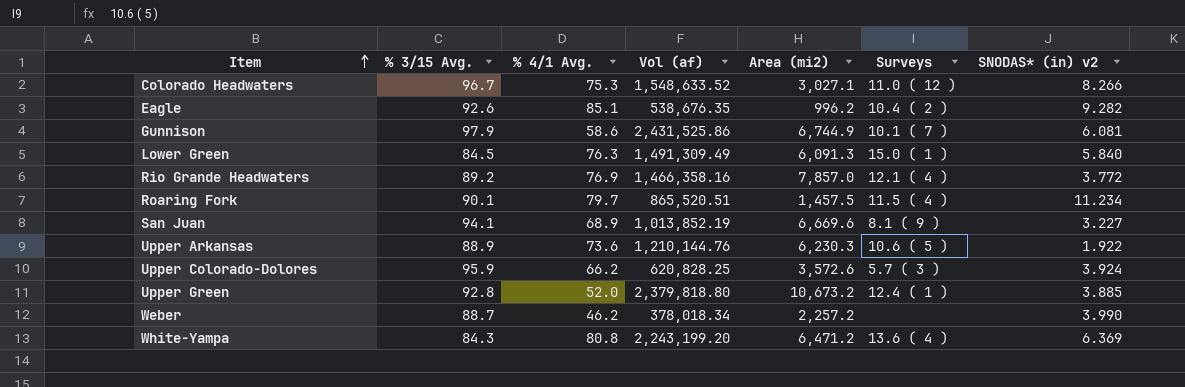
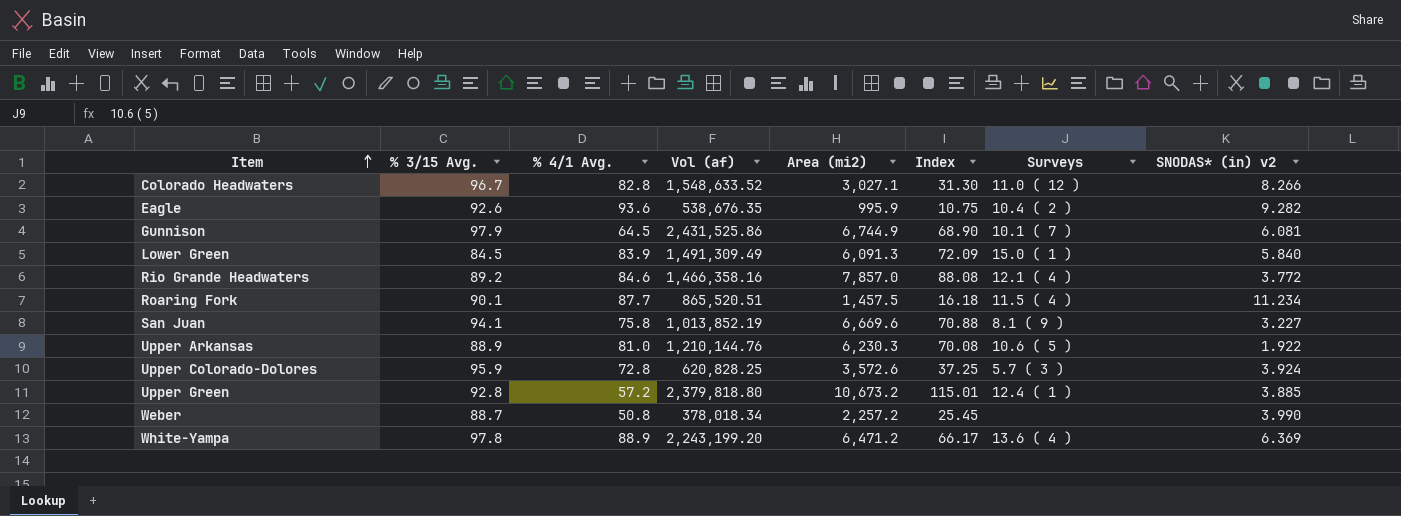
column Index | formula: none -> [Area (mi2)] / [% 3/15 Avg.]
Colorado Headwaters | % 4/1 Avg.: 75.3 -> 82.8
Eagle | % 4/1 Avg.: 85.1 -> 93.6
Eagle | Area (mi2): 996.2 -> 995.9
Gunnison | % 4/1 Avg.: 58.6 -> 64.5
Lower Green | % 4/1 Avg.: 76.3 -> 83.9
Rio Grande Headwaters | % 4/1 Avg.: 76.9 -> 84.6
Roaring Fork | % 4/1 Avg.: 79.7 -> 87.7
San Juan | % 4/1 Avg.: 68.9 -> 75.8
Upper Arkansas | % 4/1 Avg.: 73.6 -> 81.0
Upper Colorado-Dolores | % 4/1 Avg.: 66.2 -> 72.8
Upper Green | % 4/1 Avg.: 52.0 -> 57.2
Weber | % 4/1 Avg.: 46.2 -> 50.8
White-Yampa | % 3/15 Avg.: 84.3 -> 97.8
White-Yampa | % 4/1 Avg.: 80.8 -> 88.9

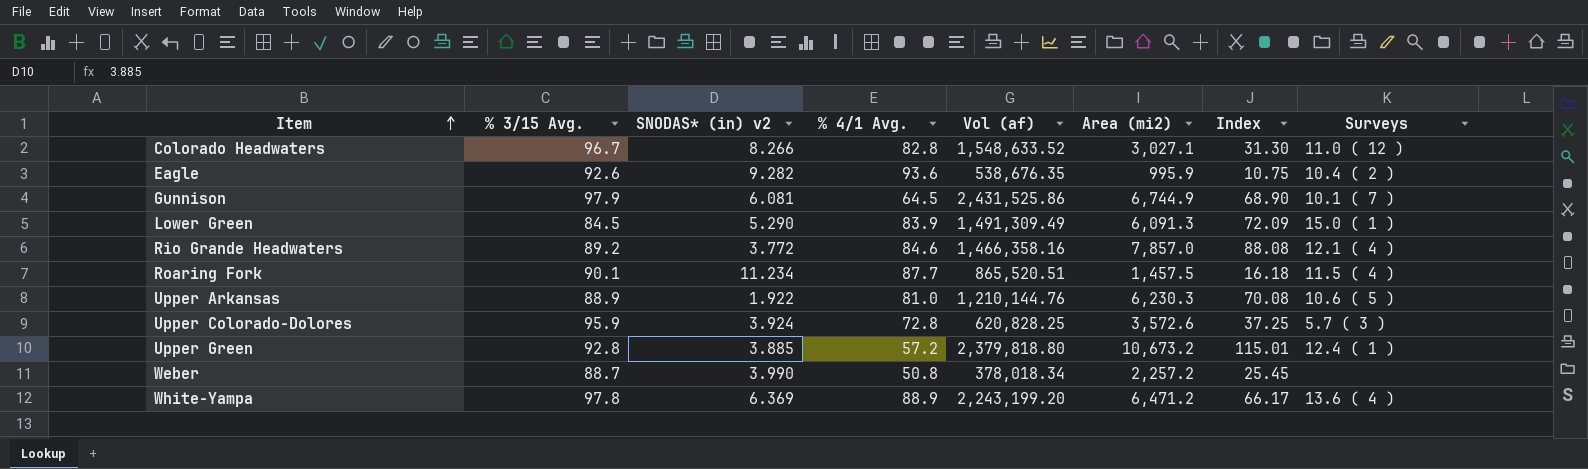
column SNODAS* (in) v2 | position: 8 -> 3
row San Juan: 94.1 | 75.8 | 1,013,852.19 | 6,669.6 | 70.88 | 8.1 ( 9 ) | 3.227 -> none
Lower Green | SNODAS* (in) v2: 5.840 -> 5.290

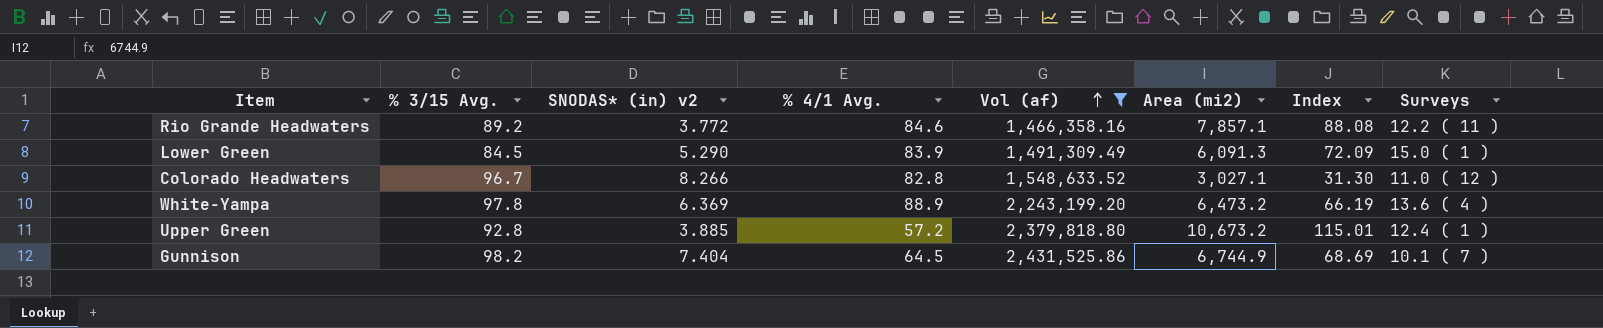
filter: none -> Vol (af) >= 1,466,358.16
row order: Item ascending -> Vol (af) ascending
Rio Grande Headwaters | Area (mi2): 7,857.0 -> 7,857.1
Rio Grande Headwaters | Surveys: 12.1 ( 4 ) -> 12.2 ( 11 )
White-Yampa | Area (mi2): 6,471.2 -> 6,473.2
White-Yampa | Index: 66.17 -> 66.19
Gunnison | % 3/15 Avg.: 97.9 -> 98.2
Gunnison | SNODAS* (in) v2: 6.081 -> 7.404
Gunnison | Index: 68.90 -> 68.69

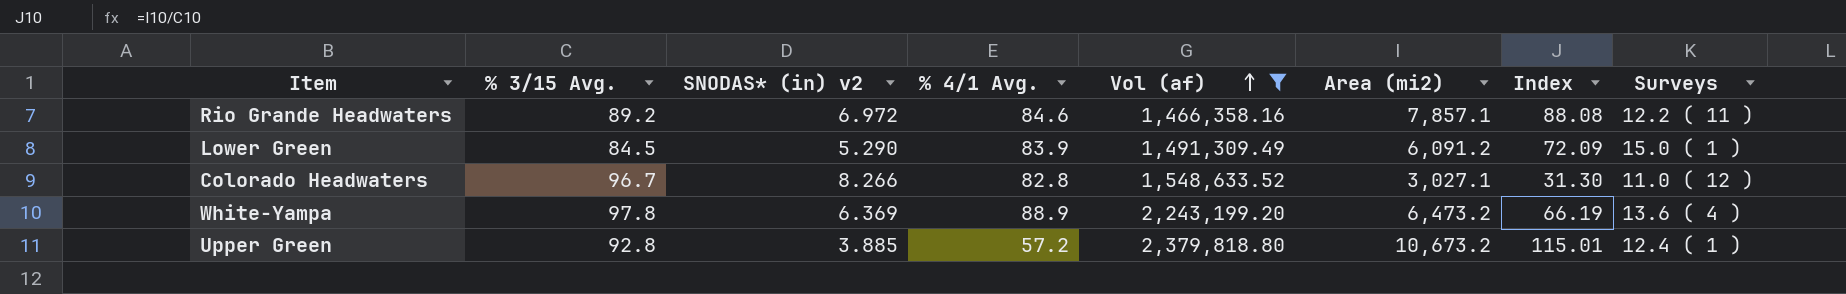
row Gunnison: 98.2 | 7.404 | 64.5 | 2,431,525.86 | 6,744.9 | 68.69 | 10.1 ( 7 ) -> none
Rio Grande Headwaters | SNODAS* (in) v2: 3.772 -> 6.972
Lower Green | Area (mi2): 6,091.3 -> 6,091.2

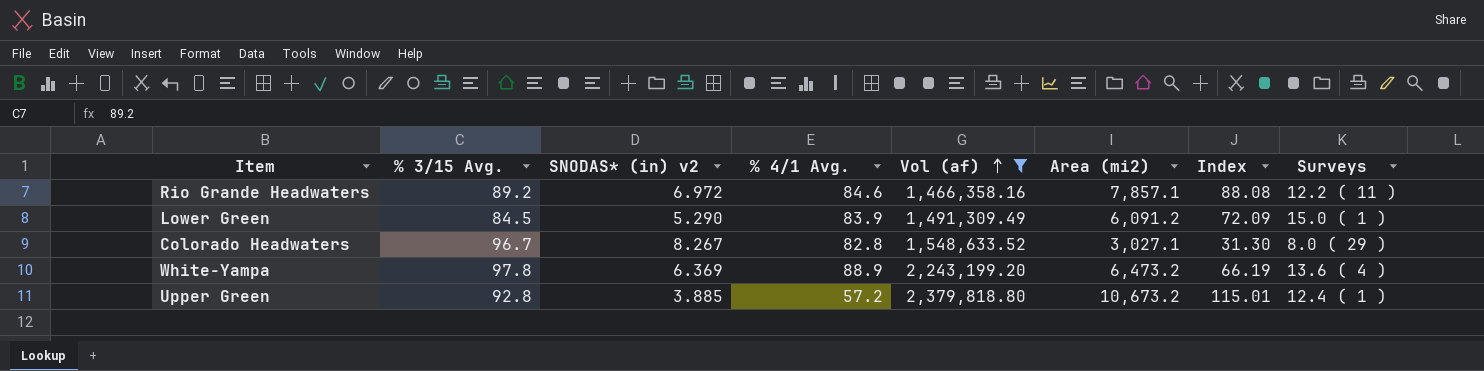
Colorado Headwaters | SNODAS* (in) v2: 8.266 -> 8.267
Colorado Headwaters | Surveys: 11.0 ( 12 ) -> 8.0 ( 29 )

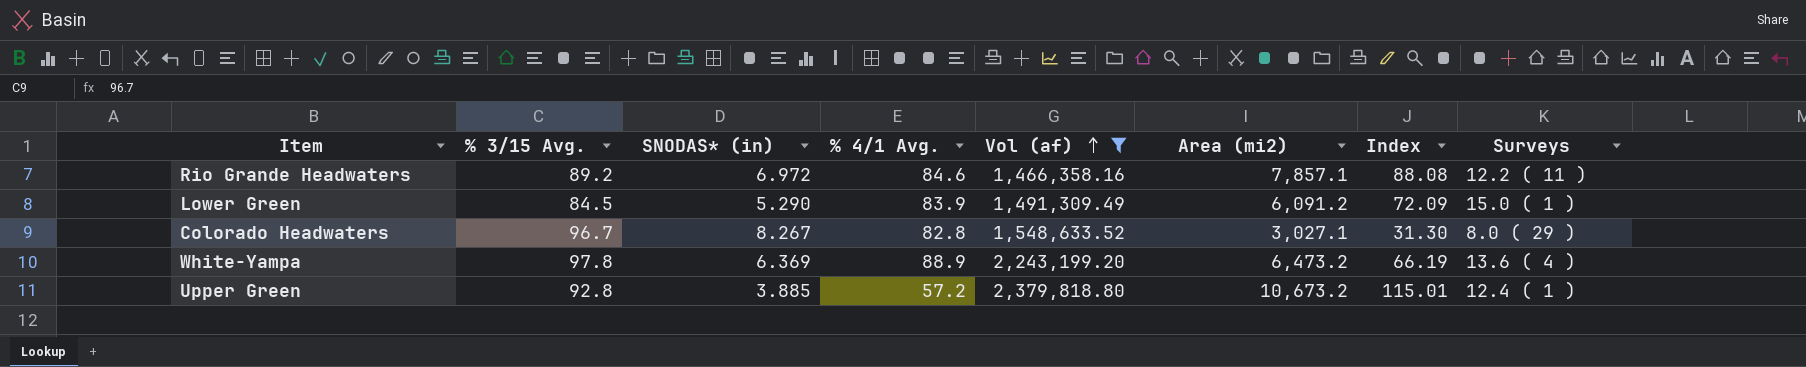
column name: SNODAS* (in) v2 -> SNODAS* (in)

